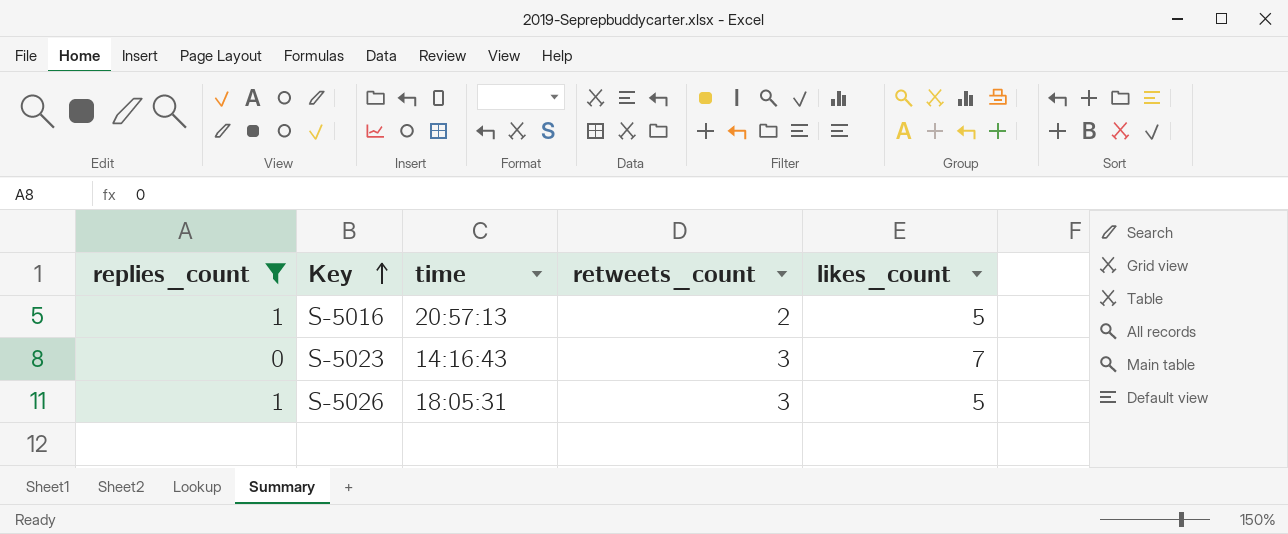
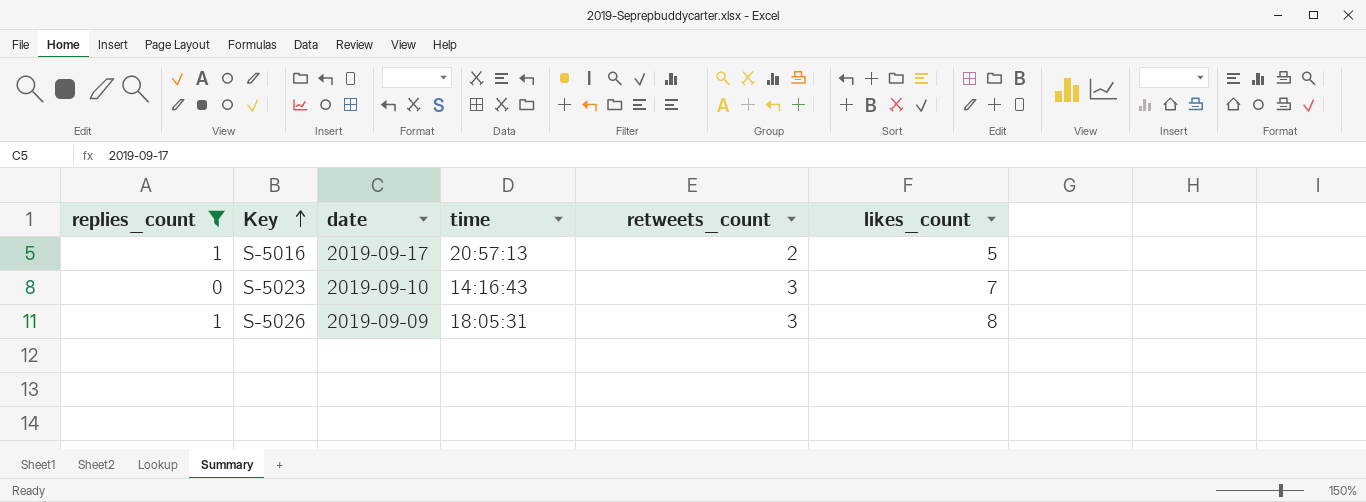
column date | position: none -> 3
S-5026 | likes_count: 5 -> 8

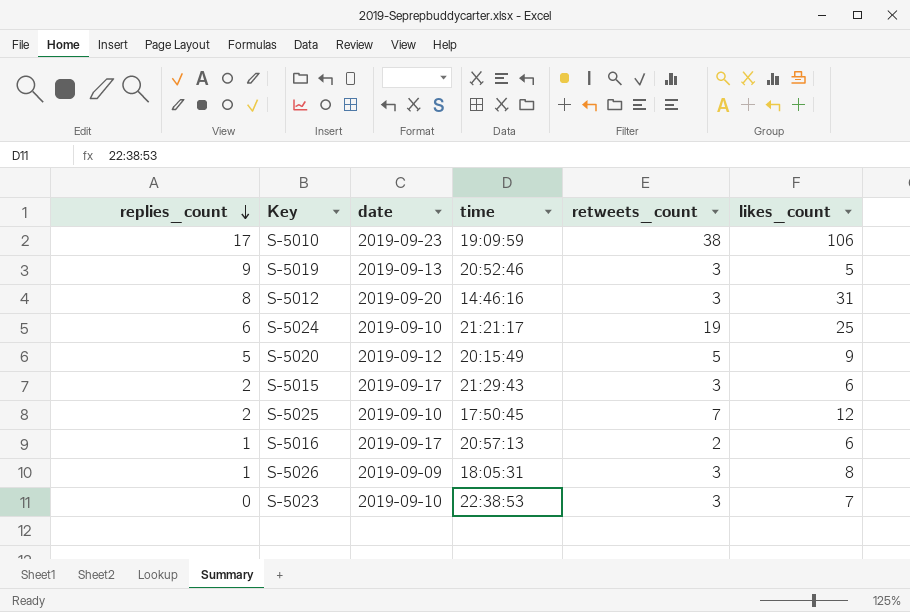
filter: replies_count <= 1 -> none
row order: Key ascending -> replies_count descending
S-5016 | likes_count: 5 -> 6
S-5023 | time: 14:16:43 -> 22:38:53

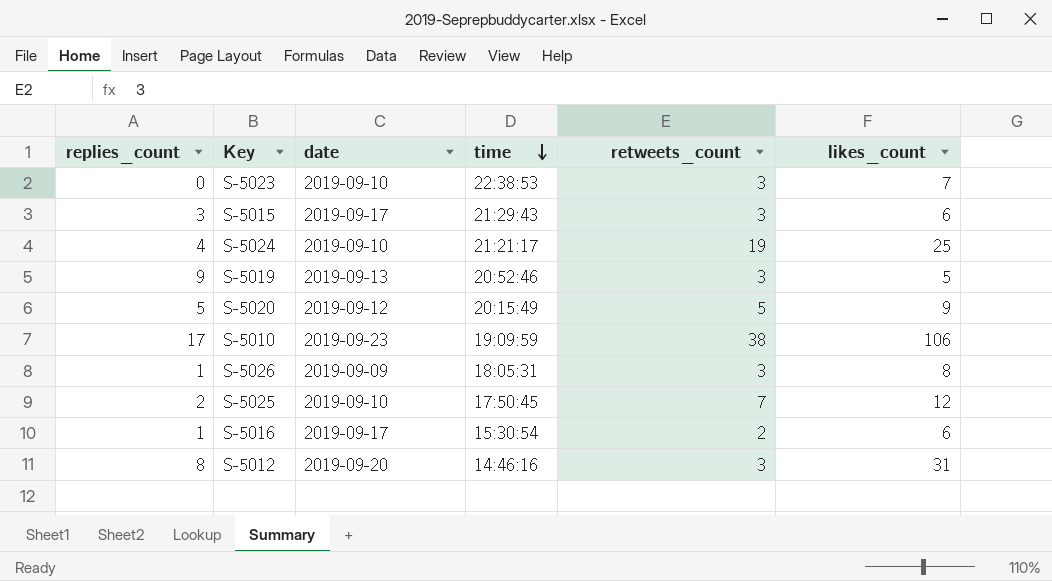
row order: replies_count descending -> time descending
S-5015 | replies_count: 2 -> 3
S-5024 | replies_count: 6 -> 4
S-5016 | time: 20:57:13 -> 15:30:54

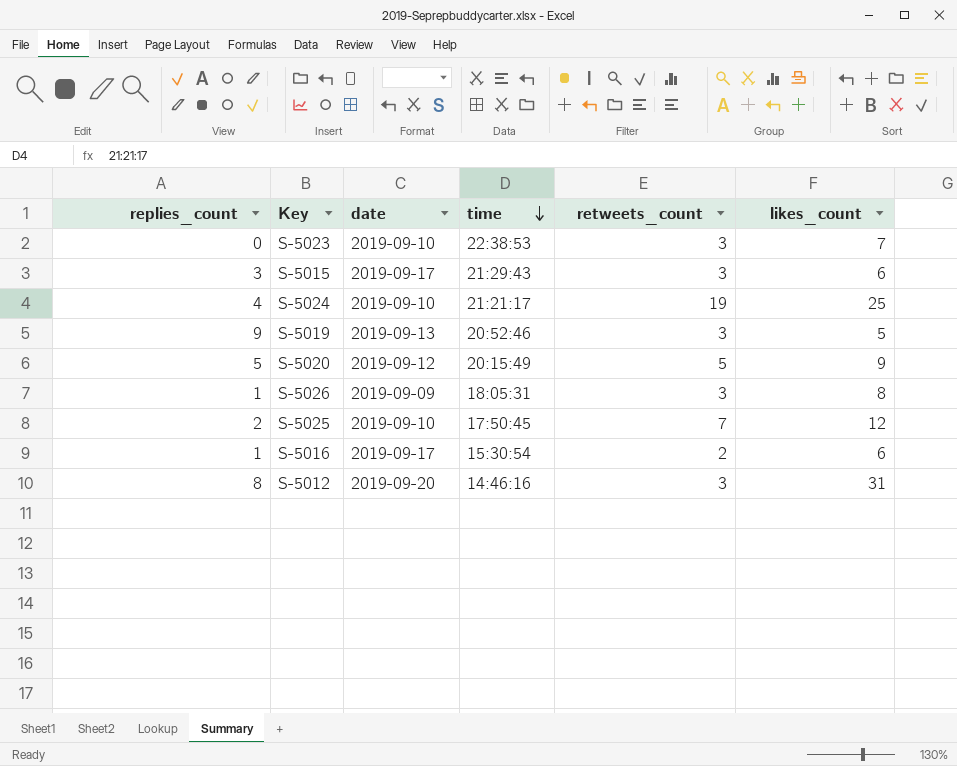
row S-5010: 17 | 2019-09-23 | 19:09:59 | 38 | 106 -> none

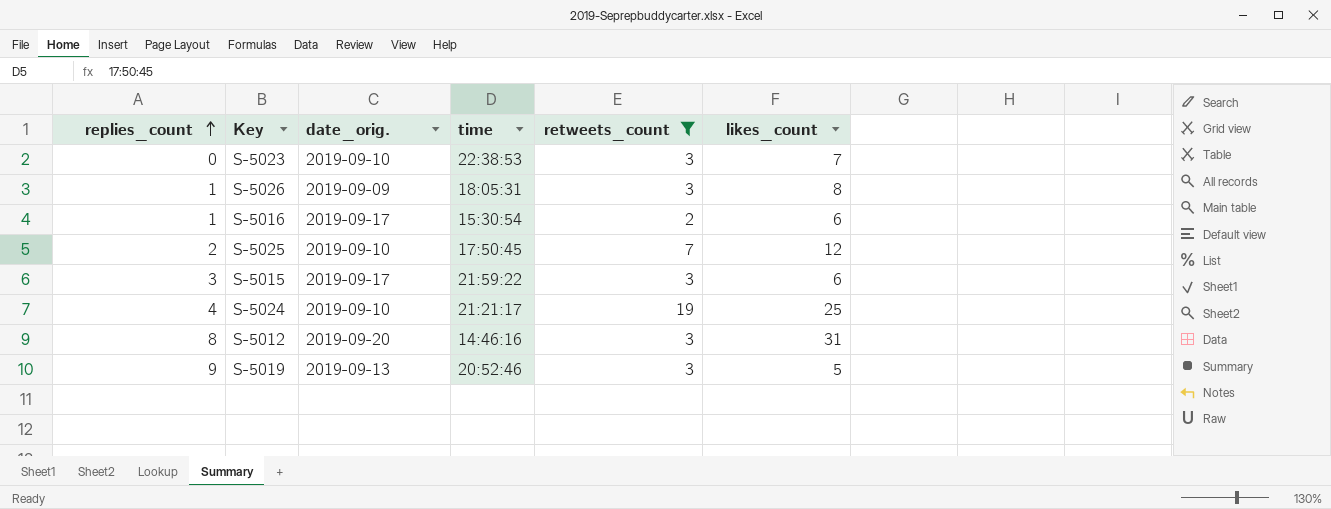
filter: none -> retweets_count != 5
row order: time descending -> replies_count ascending
column name: date -> date_orig.
S-5015 | time: 21:29:43 -> 21:59:22

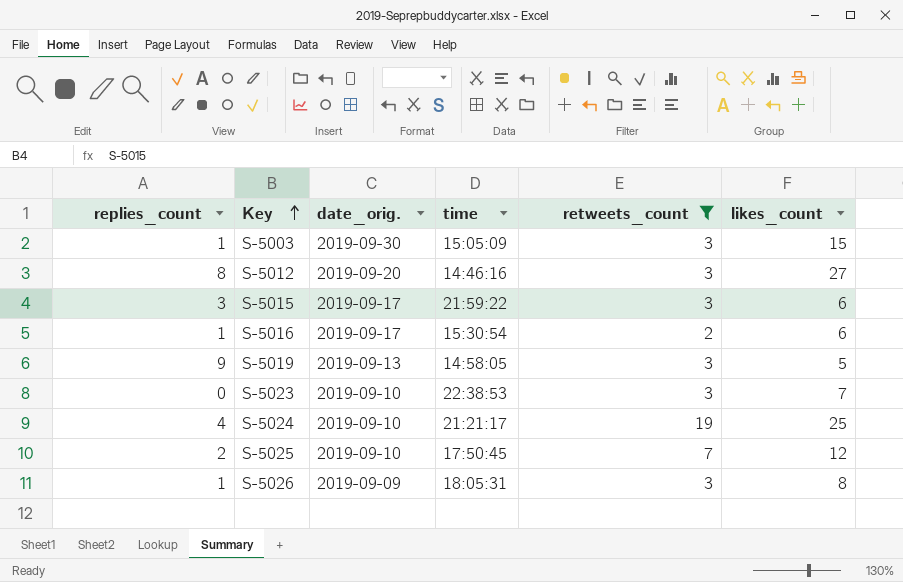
row order: replies_count ascending -> Key ascending
row S-5003: none -> 1 | 2019-09-30 | 15:05:09 | 3 | 15
S-5012 | likes_count: 31 -> 27
S-5019 | time: 20:52:46 -> 14:58:05

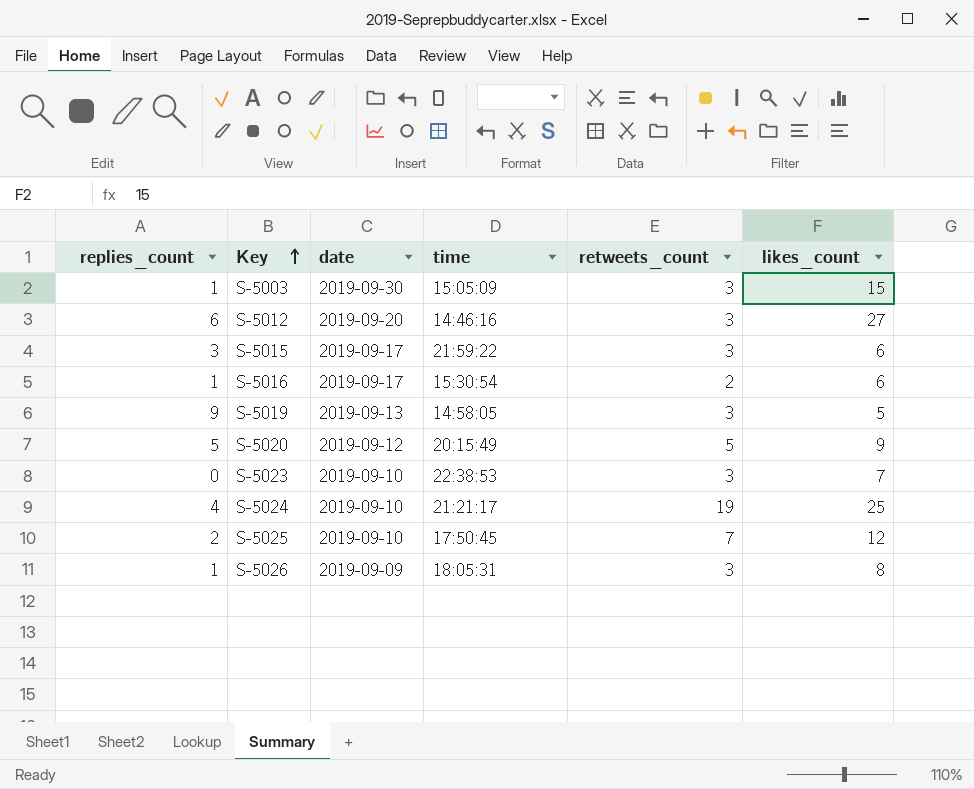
filter: retweets_count != 5 -> none
column name: date_orig. -> date
S-5012 | replies_count: 8 -> 6

